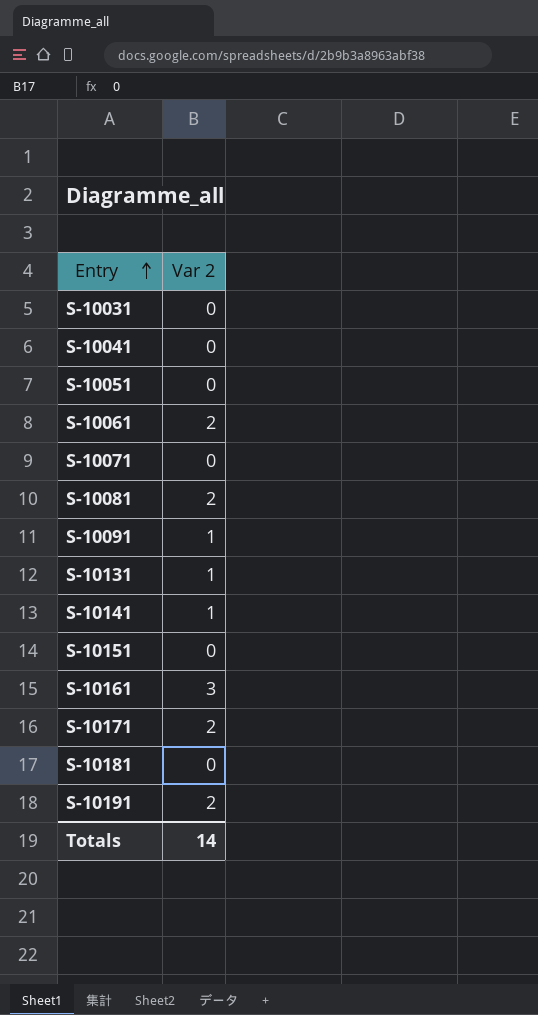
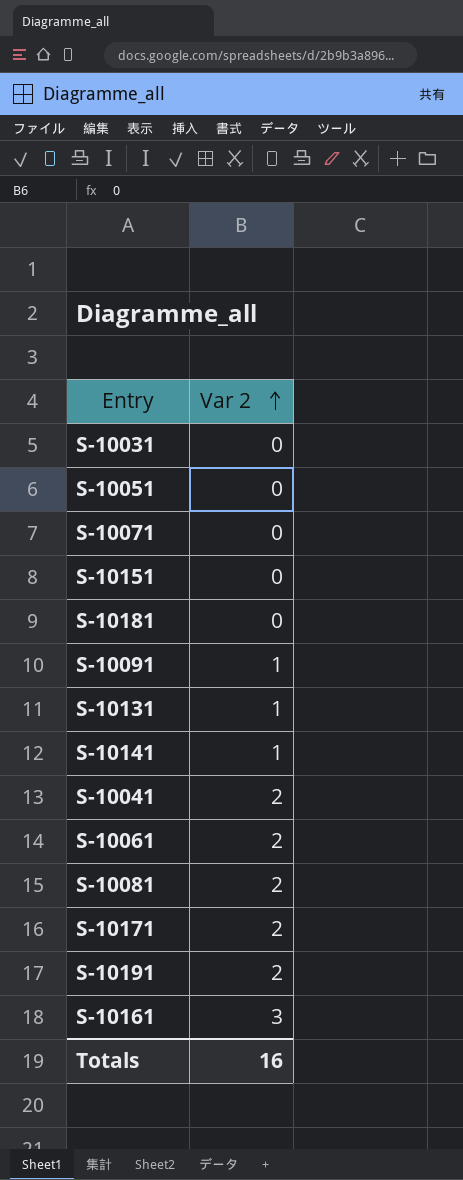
row order: Entry ascending -> Var 2 ascending
S-10041 | Var 2: 0 -> 2
Totals | Var 2: 14 -> 16

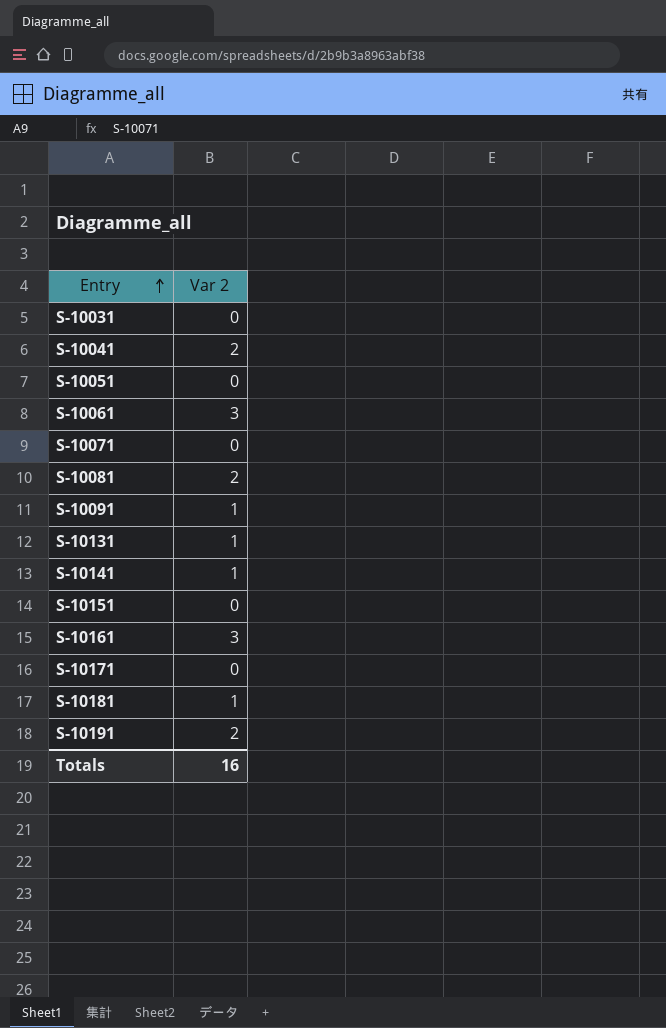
row order: Var 2 ascending -> Entry ascending
S-10061 | Var 2: 2 -> 3
S-10171 | Var 2: 2 -> 0
S-10181 | Var 2: 0 -> 1

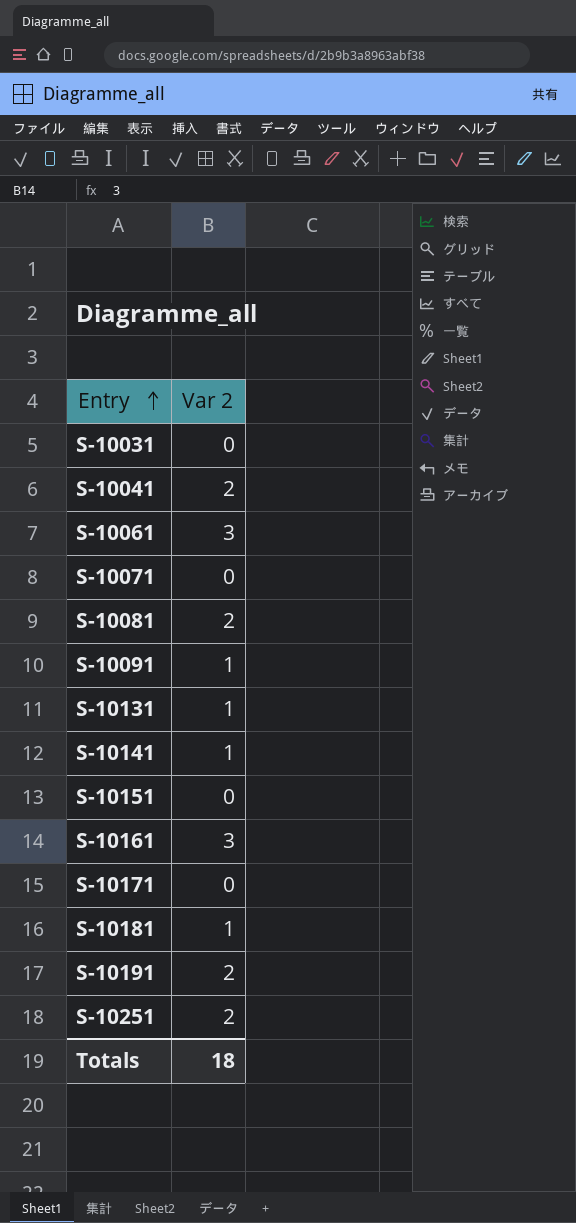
row S-10051: 0 -> none
row S-10251: none -> 2
Totals | Var 2: 16 -> 18

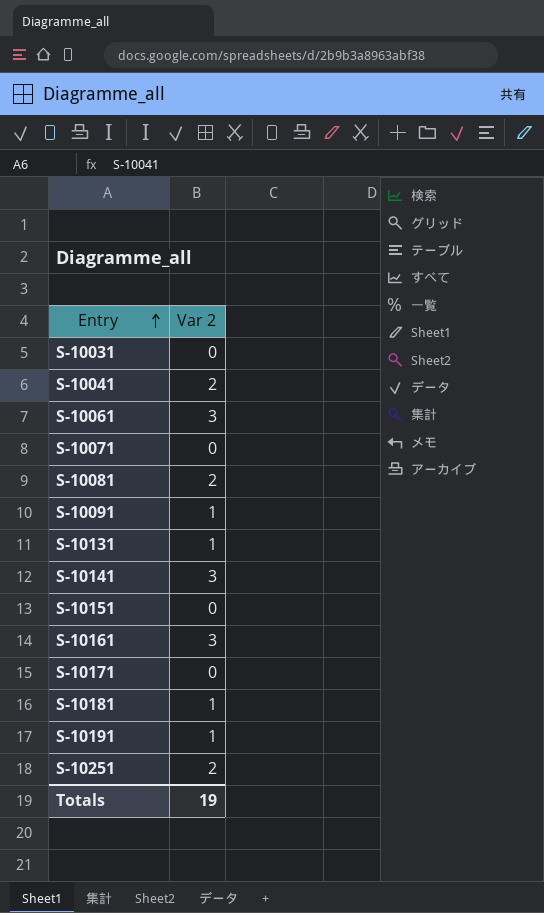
S-10141 | Var 2: 1 -> 3
S-10191 | Var 2: 2 -> 1
Totals | Var 2: 18 -> 19

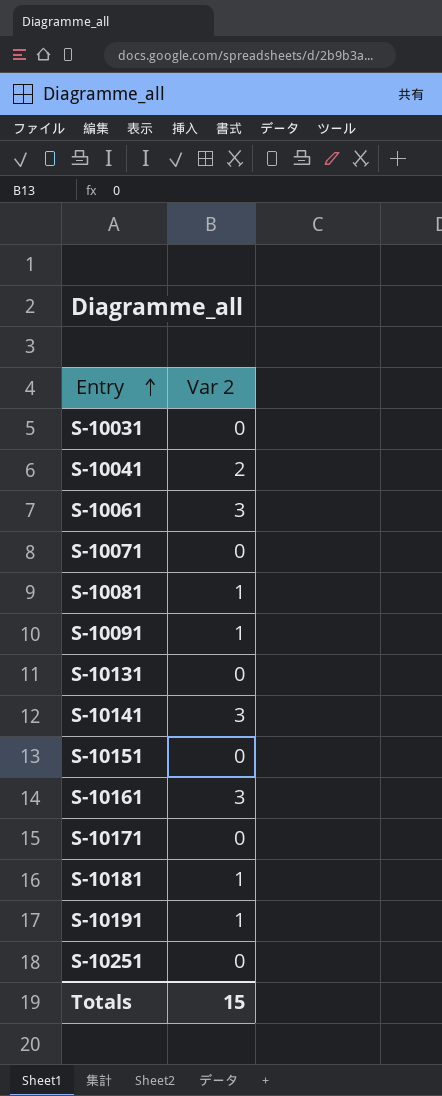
S-10081 | Var 2: 2 -> 1
S-10131 | Var 2: 1 -> 0
S-10251 | Var 2: 2 -> 0
Totals | Var 2: 19 -> 15

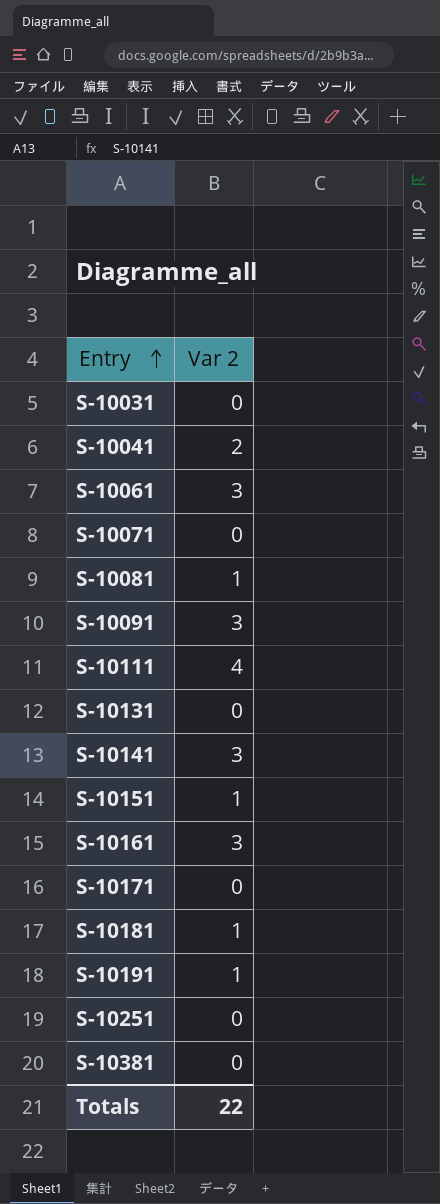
S-10091 | Var 2: 1 -> 3
row S-10111: none -> 4
S-10151 | Var 2: 0 -> 1
row S-10381: none -> 0
Totals | Var 2: 15 -> 22

